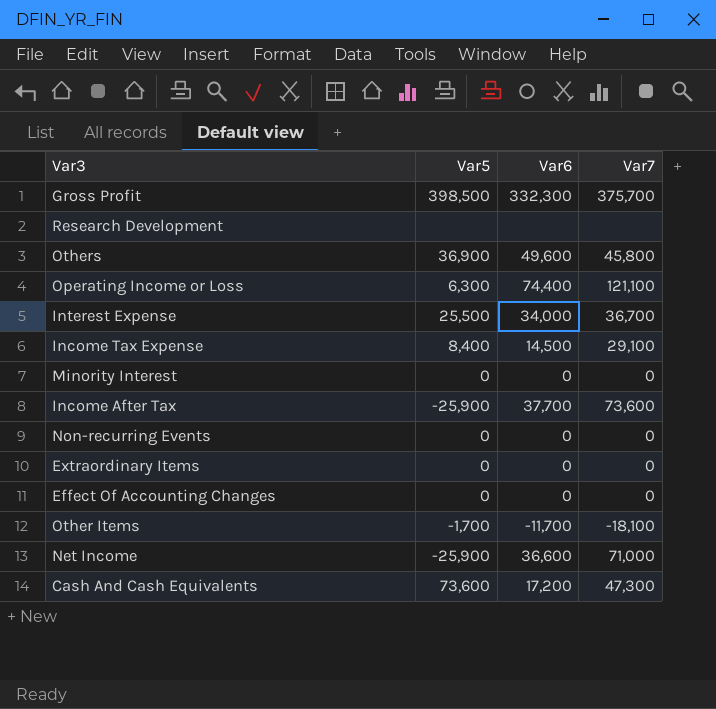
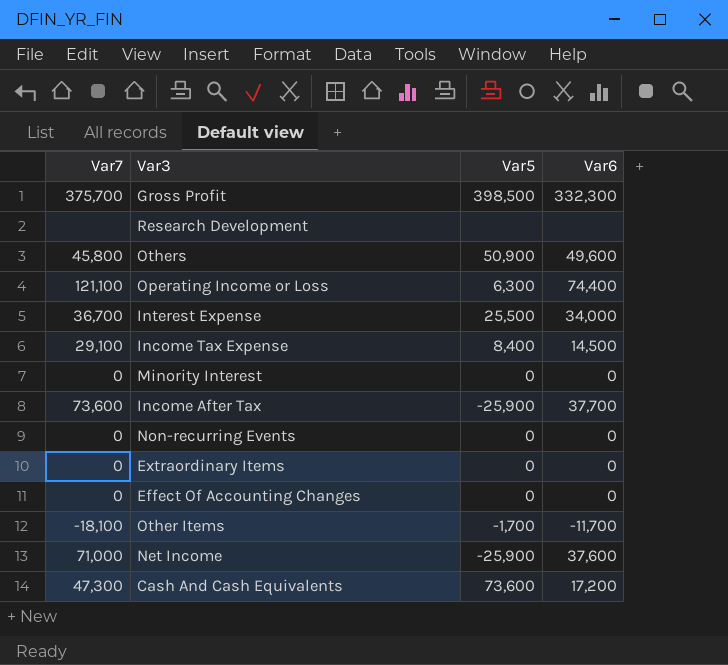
column Var7 | position: 4 -> 1
Others | Var5: 36,900 -> 50,900
Net Income | Var6: 36,600 -> 37,600

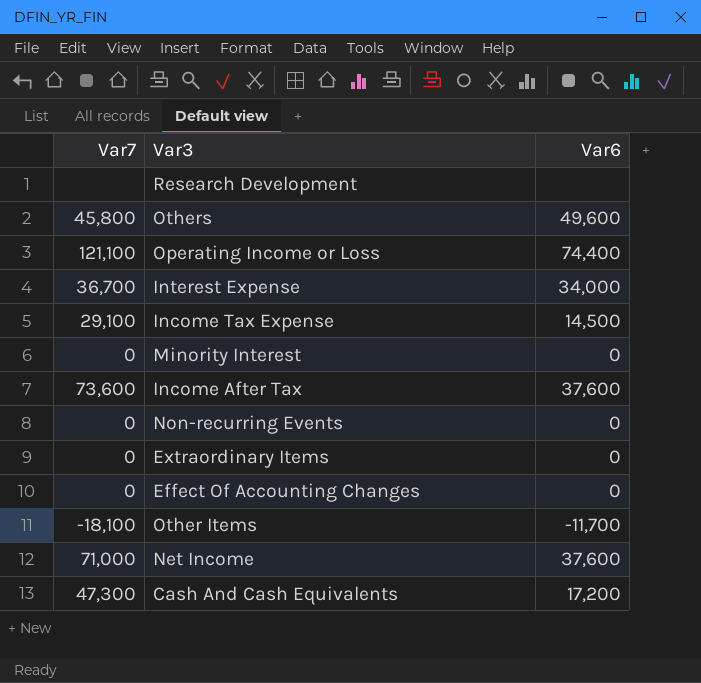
column Var5 | position: 3 -> none
row Gross Profit: 375,700 | 398,500 | 332,300 -> none
Income After Tax | Var6: 37,700 -> 37,600

